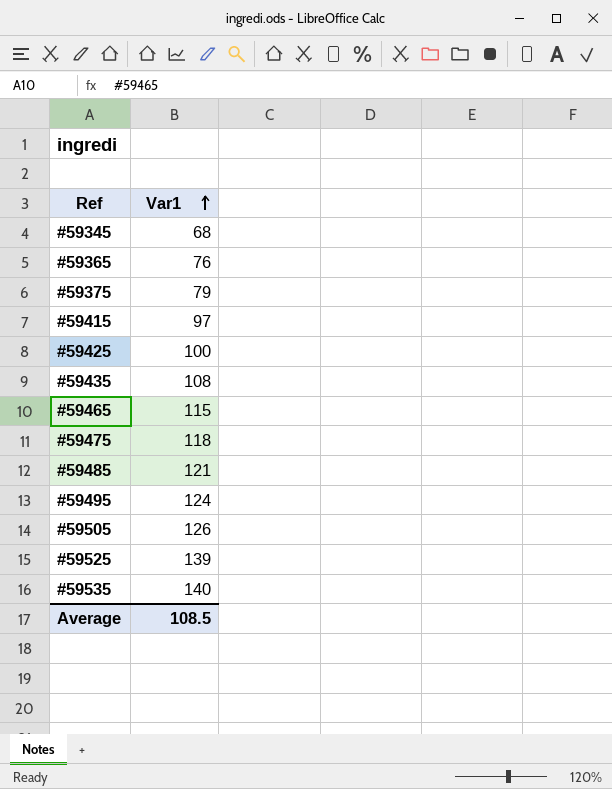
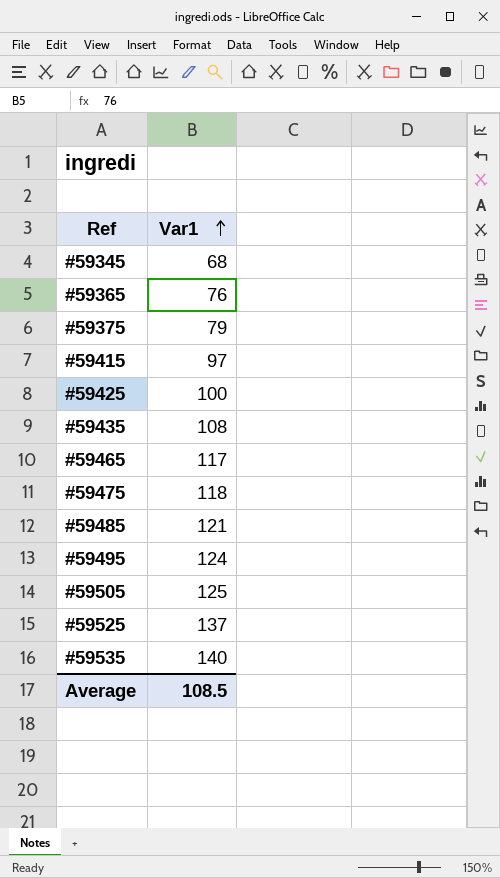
#59465 | Var1: 115 -> 117
#59505 | Var1: 126 -> 125
#59525 | Var1: 139 -> 137

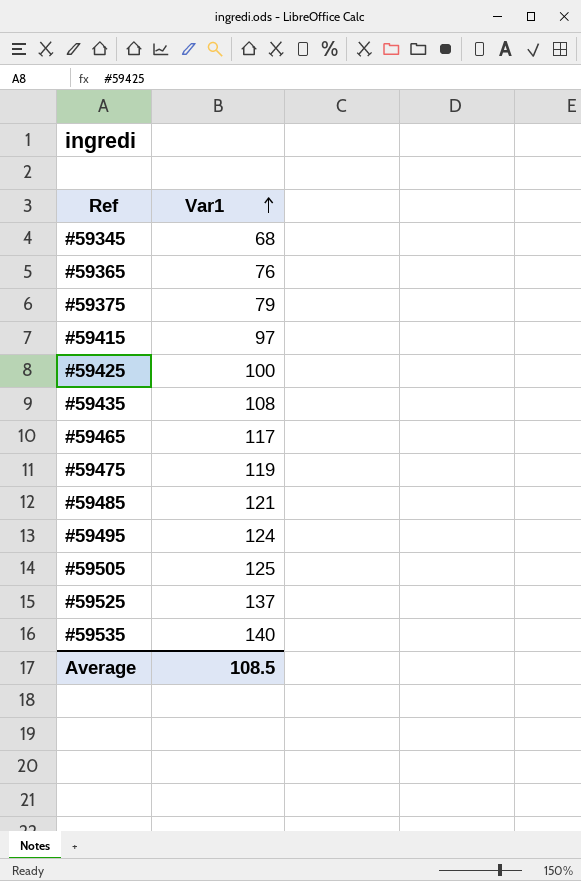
#59475 | Var1: 118 -> 119

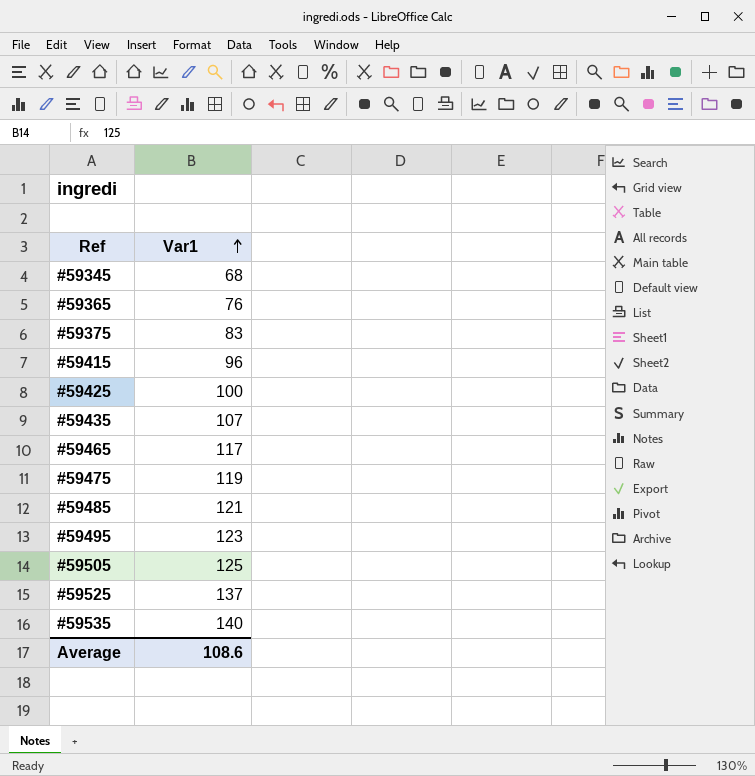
#59375 | Var1: 79 -> 83
#59415 | Var1: 97 -> 96
#59435 | Var1: 108 -> 107
#59495 | Var1: 124 -> 123
Average | Var1: 108.5 -> 108.6

